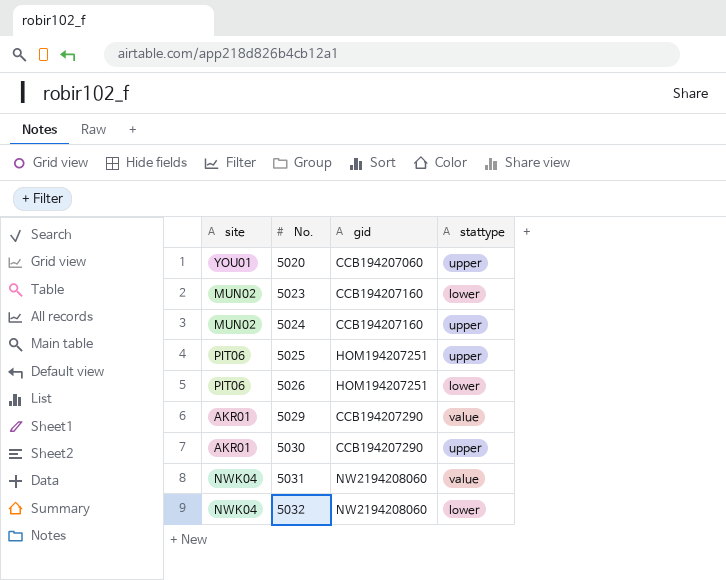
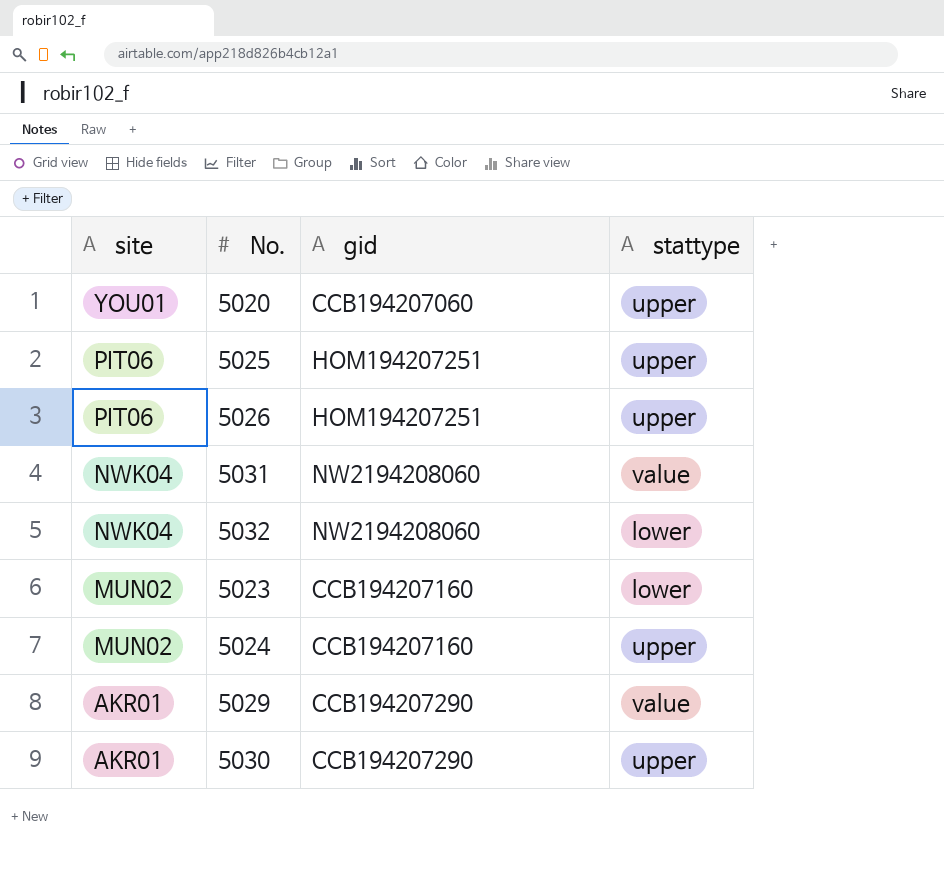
row order: No. ascending -> site descending
5026 | stattype: lower -> upper

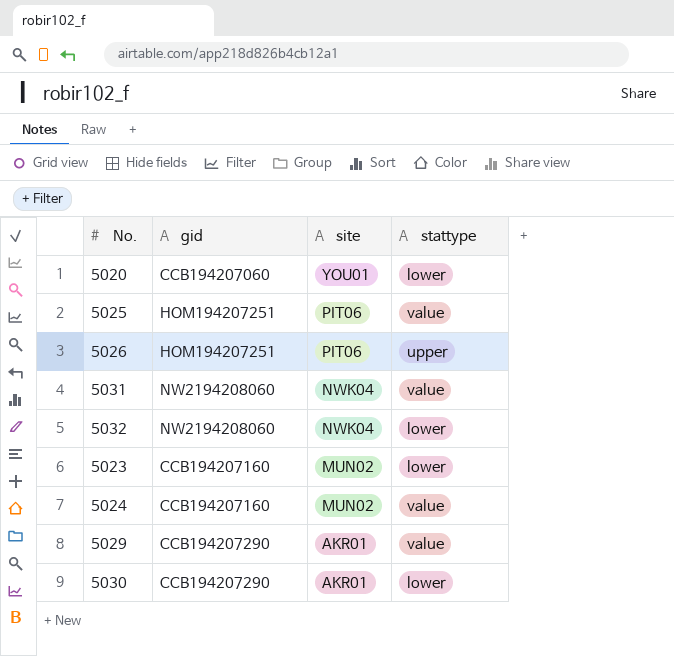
column site | position: 1 -> 3
5020 | stattype: upper -> lower
5025 | stattype: upper -> value
5024 | stattype: upper -> value
5030 | stattype: upper -> lower

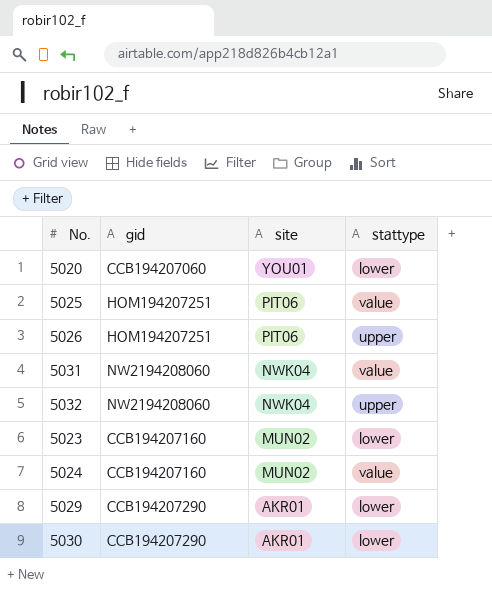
5032 | stattype: lower -> upper
5029 | stattype: value -> lower

